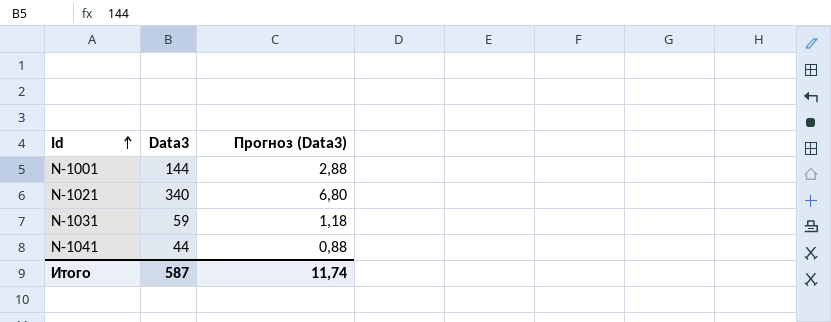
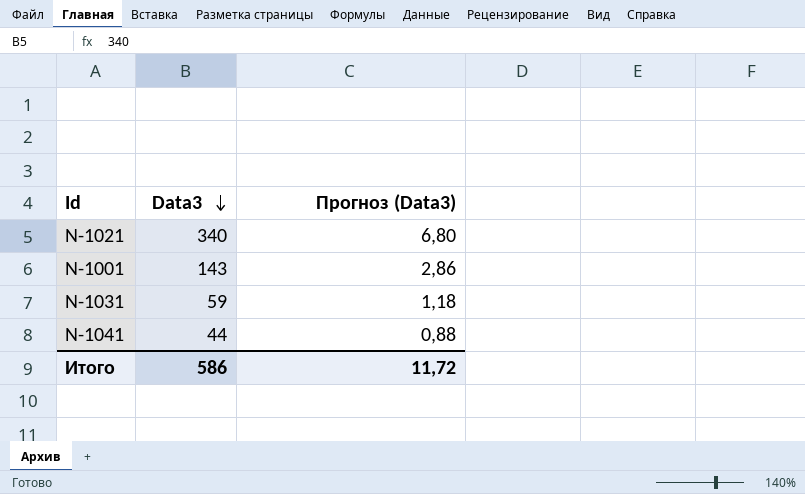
row order: Id ascending -> Data3 descending
N-1001 | Data3: 144 -> 143
N-1001 | Прогноз (Data3): 2,88 -> 2,86
Итого | Data3: 587 -> 586
Итого | Прогноз (Data3): 11,74 -> 11,72

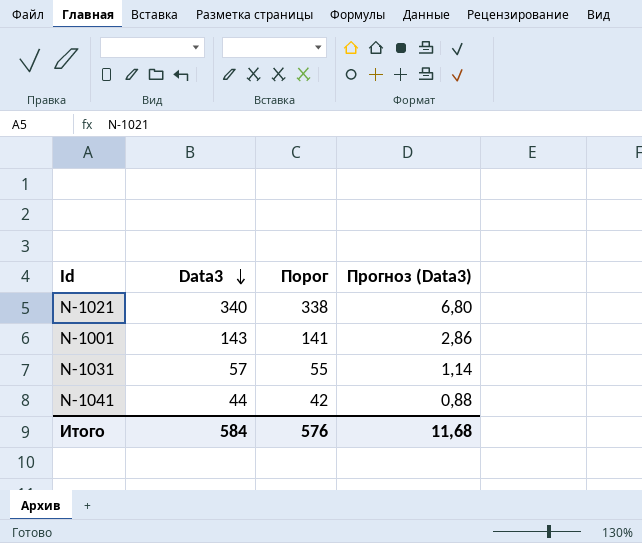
column Порог | formula: none -> [Data3] - 2
N-1031 | Data3: 59 -> 57
N-1031 | Прогноз (Data3): 1,18 -> 1,14
Итого | Data3: 586 -> 584
Итого | Прогноз (Data3): 11,72 -> 11,68

